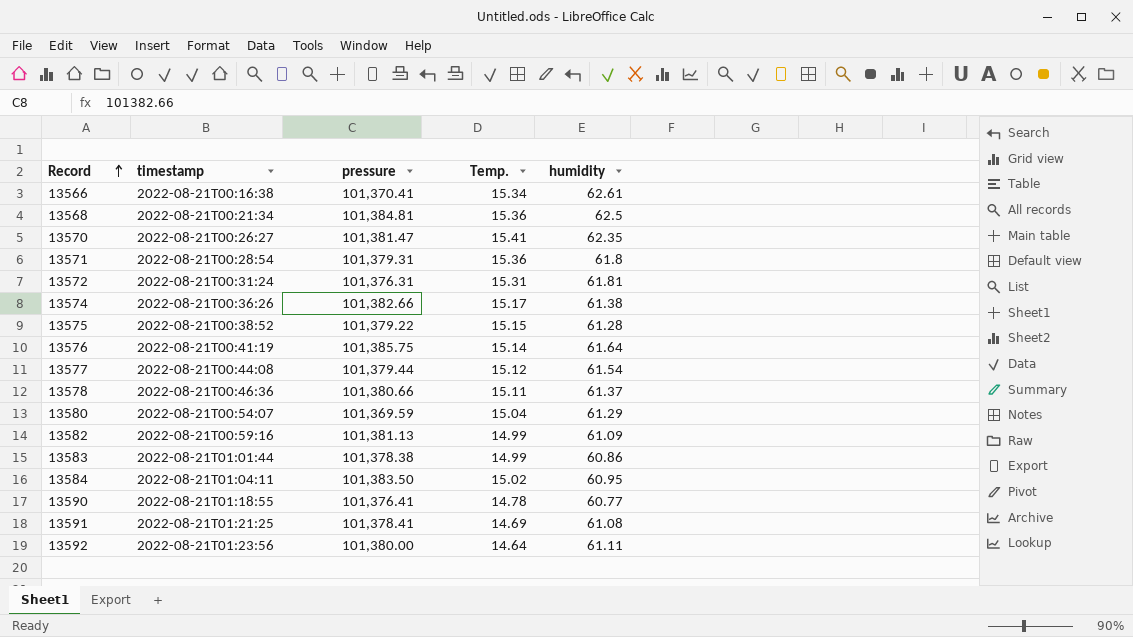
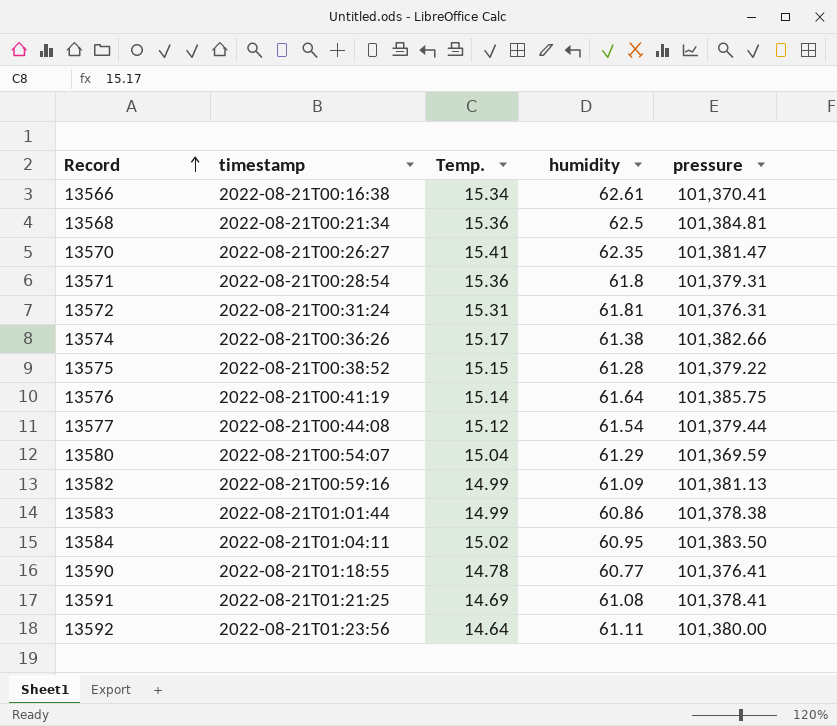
column pressure | position: 3 -> 5
row 13578: 2022-08-21T00:46:36 | 101,380.66 | 15.11 | 61.37 -> none

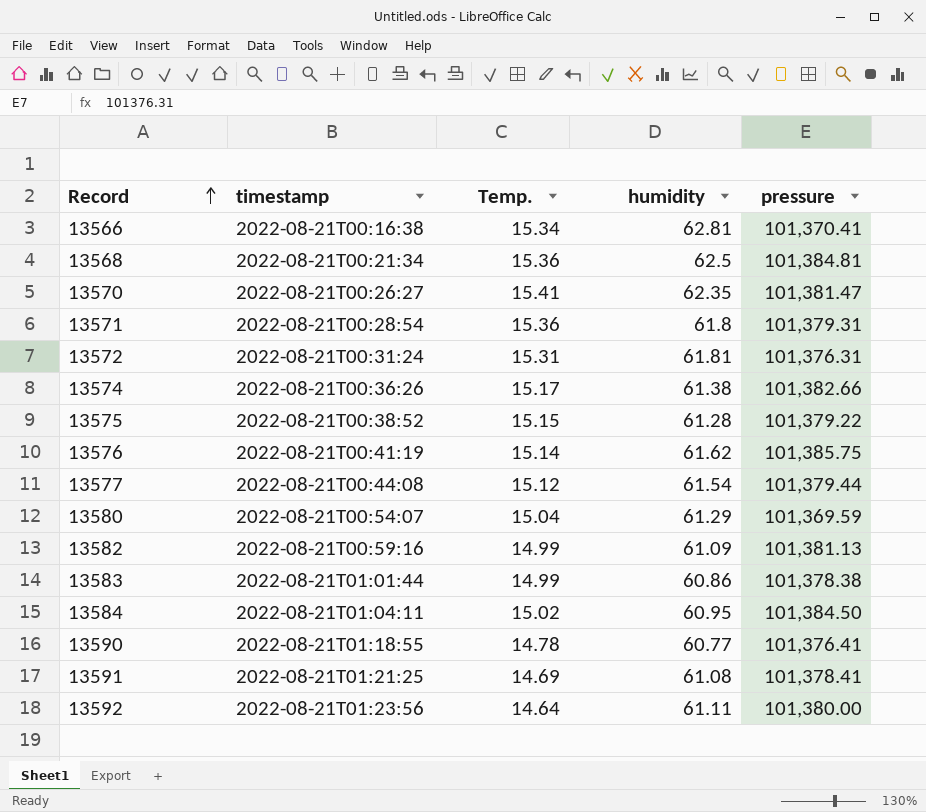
13566 | humidity: 62.61 -> 62.81
13576 | humidity: 61.64 -> 61.62
13584 | pressure: 101,383.50 -> 101,384.50

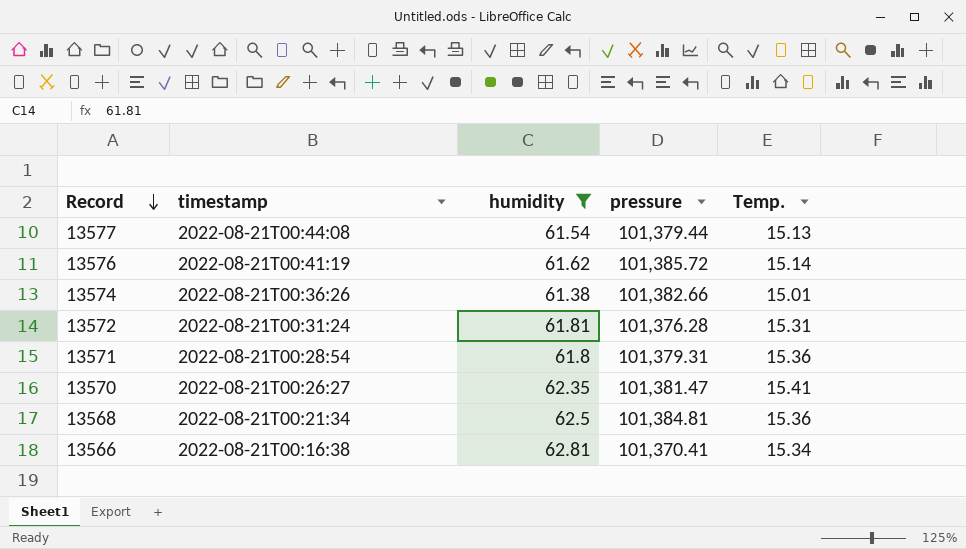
filter: none -> humidity >= 61.38
row order: Record ascending -> Record descending
column Temp. | position: 3 -> 5
13577 | Temp.: 15.12 -> 15.13
13576 | pressure: 101,385.75 -> 101,385.72
13574 | Temp.: 15.17 -> 15.01
13572 | pressure: 101,376.31 -> 101,376.28

